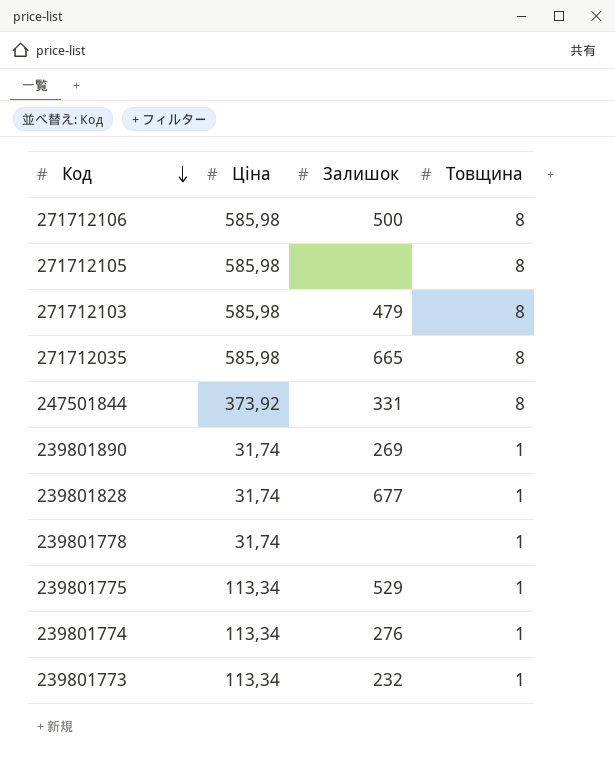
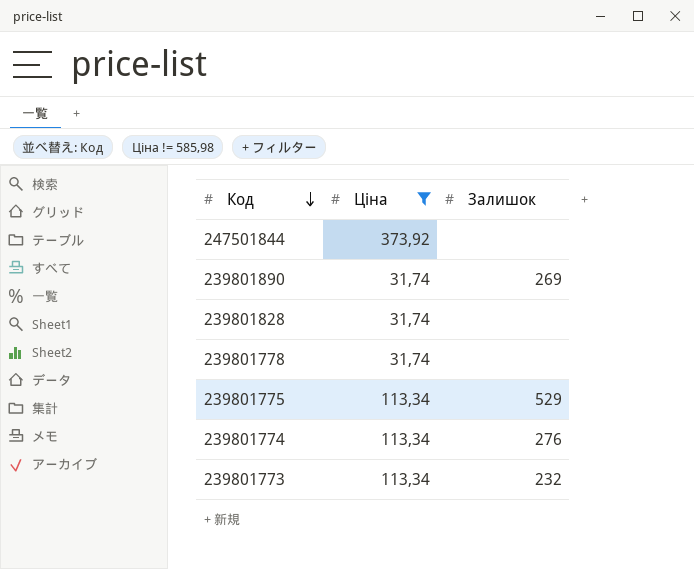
filter: none -> Ціна != 585,98
column Товщина | position: 4 -> none
247501844 | Залишок: 331 -> none
239801828 | Залишок: 677 -> none

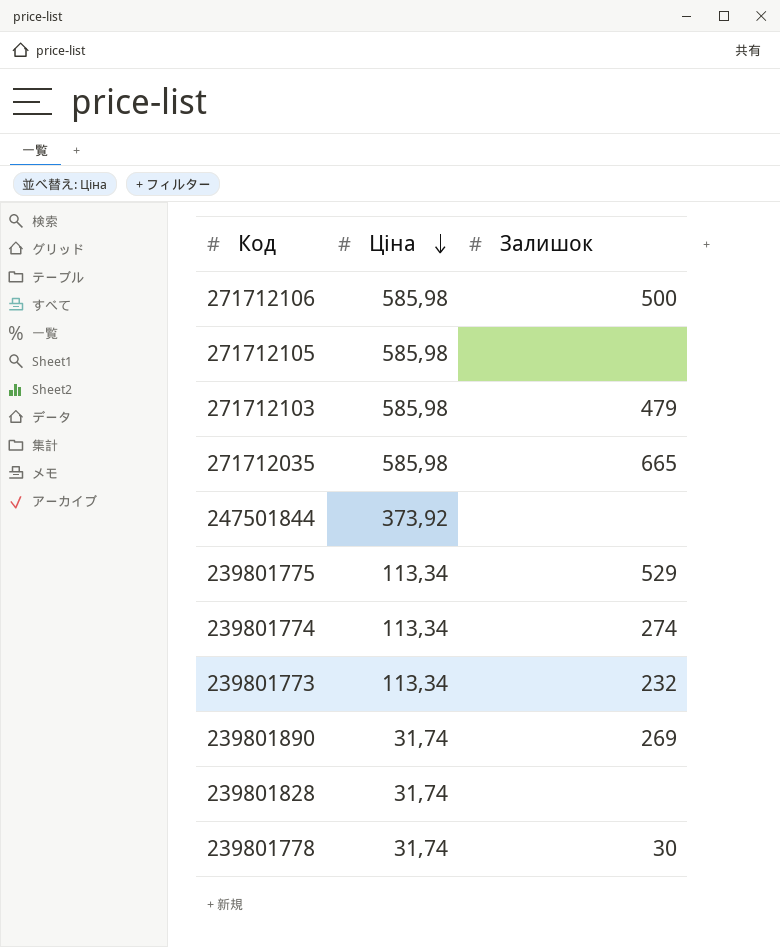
filter: Ціна != 585,98 -> none
row order: Код descending -> Ціна descending
239801774 | Залишок: 276 -> 274
239801778 | Залишок: none -> 30

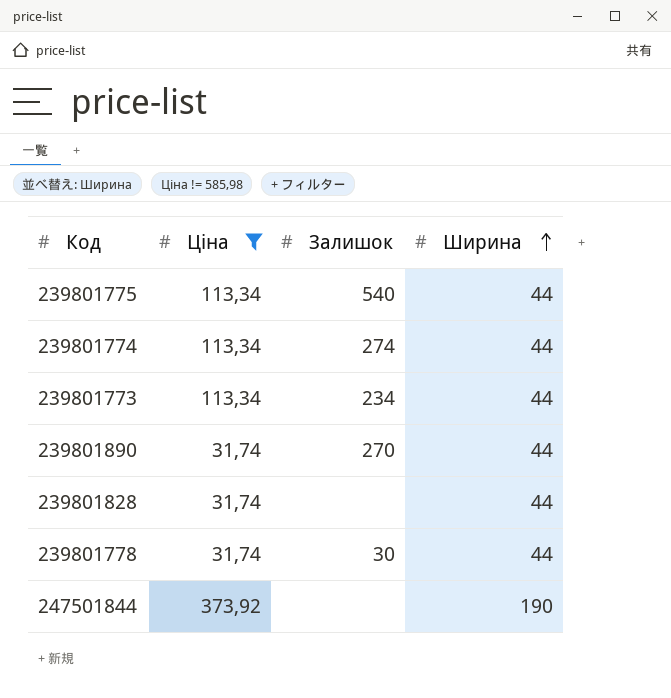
filter: none -> Ціна != 585,98
row order: Ціна descending -> Ширина ascending
column Ширина | position: none -> 4
239801775 | Залишок: 529 -> 540
239801773 | Залишок: 232 -> 234
239801890 | Залишок: 269 -> 270

